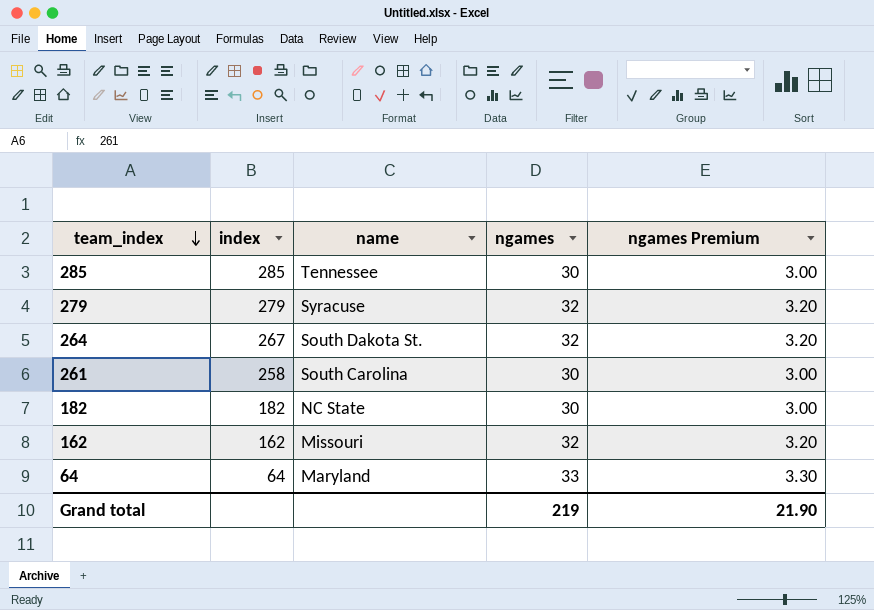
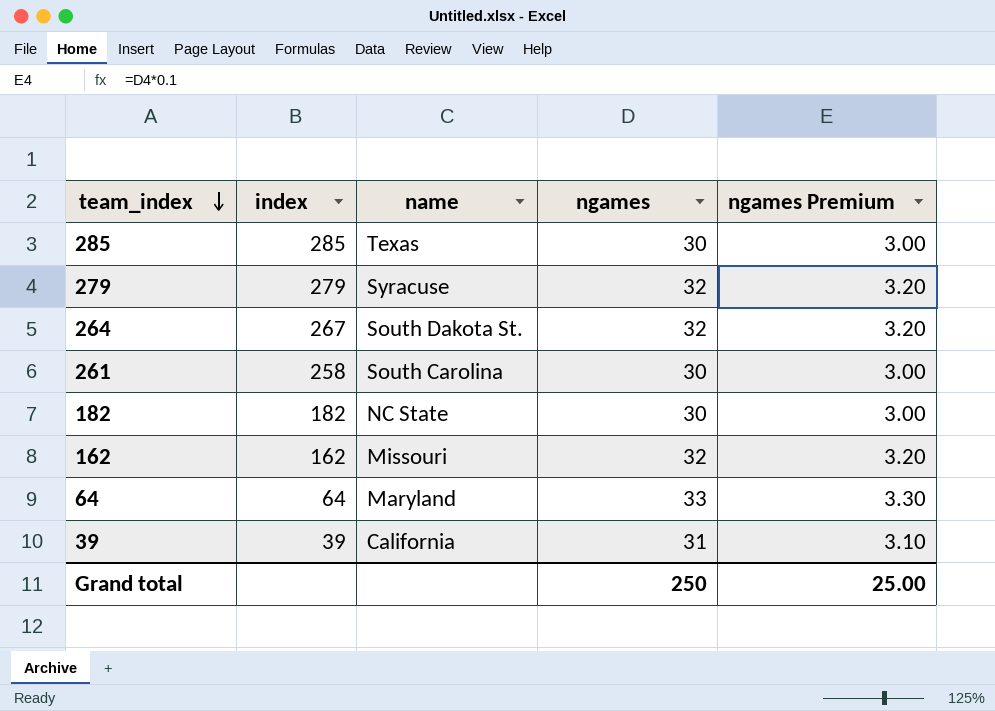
285 | name: Tennessee -> Texas
row 39: none -> 39 | California | 31 | 3.10
Grand total | ngames: 219 -> 250
Grand total | ngames Premium: 21.90 -> 25.00

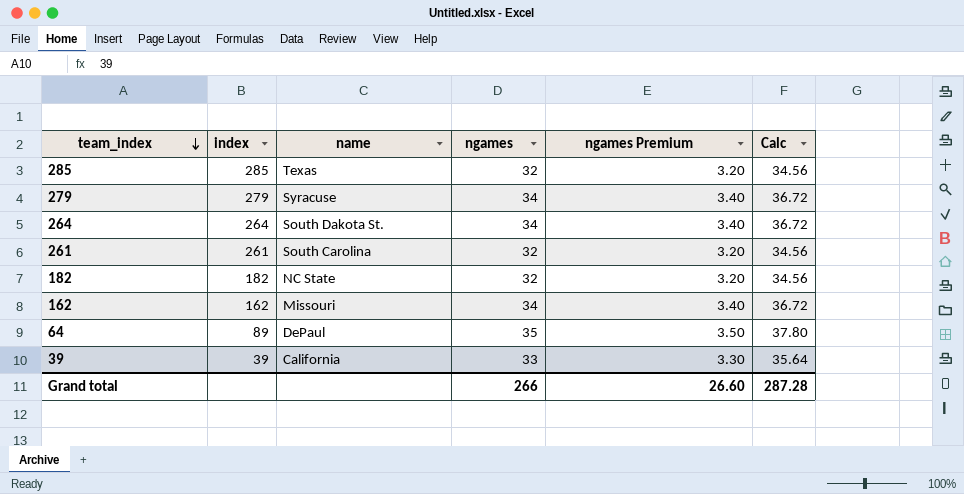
column Calc | formula: none -> [ngames] * 1.08
285 | ngames: 30 -> 32
285 | ngames Premium: 3.00 -> 3.20
279 | ngames: 32 -> 34
279 | ngames Premium: 3.20 -> 3.40
264 | index: 267 -> 264
264 | ngames: 32 -> 34
264 | ngames Premium: 3.20 -> 3.40
261 | index: 258 -> 261
261 | ngames: 30 -> 32
261 | ngames Premium: 3.00 -> 3.20
182 | ngames: 30 -> 32
182 | ngames Premium: 3.00 -> 3.20
162 | ngames: 32 -> 34
162 | ngames Premium: 3.20 -> 3.40
64 | index: 64 -> 89
64 | name: Maryland -> DePaul
64 | ngames: 33 -> 35
64 | ngames Premium: 3.30 -> 3.50
39 | ngames: 31 -> 33
39 | ngames Premium: 3.10 -> 3.30
Grand total | ngames: 250 -> 266
Grand total | ngames Premium: 25.00 -> 26.60

